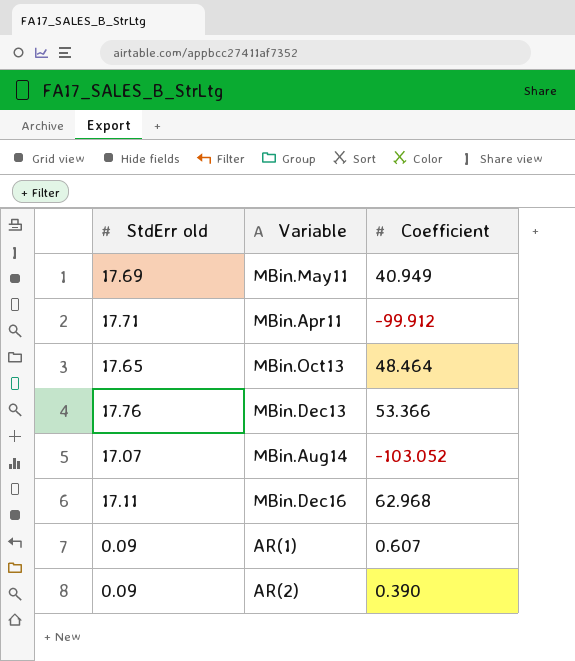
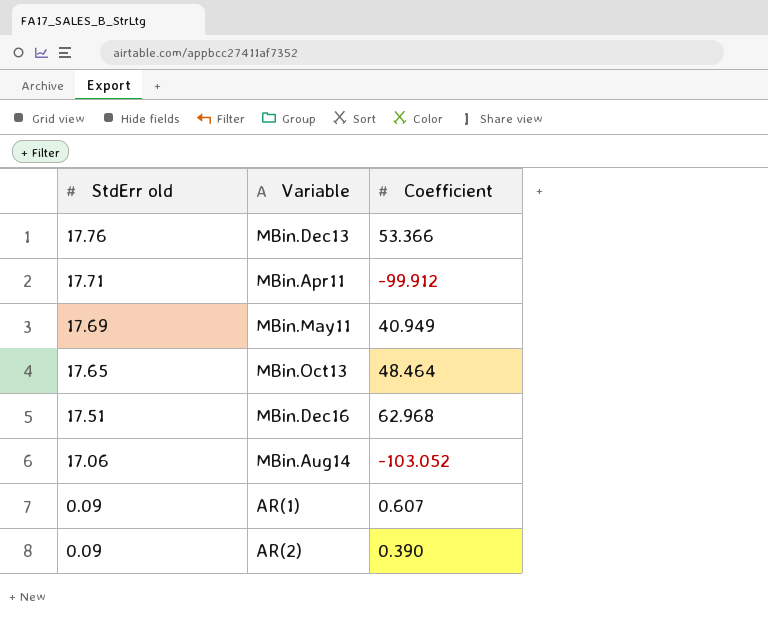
row order: none -> StdErr old descending
MBin.Dec16 | StdErr old: 17.11 -> 17.51
MBin.Aug14 | StdErr old: 17.07 -> 17.06

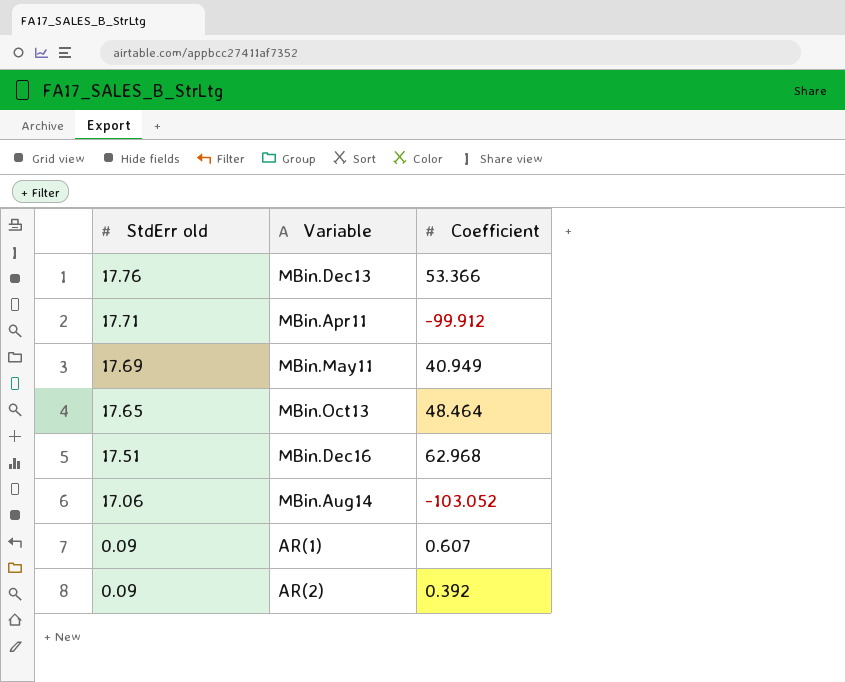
AR(2) | Coefficient: 0.390 -> 0.392

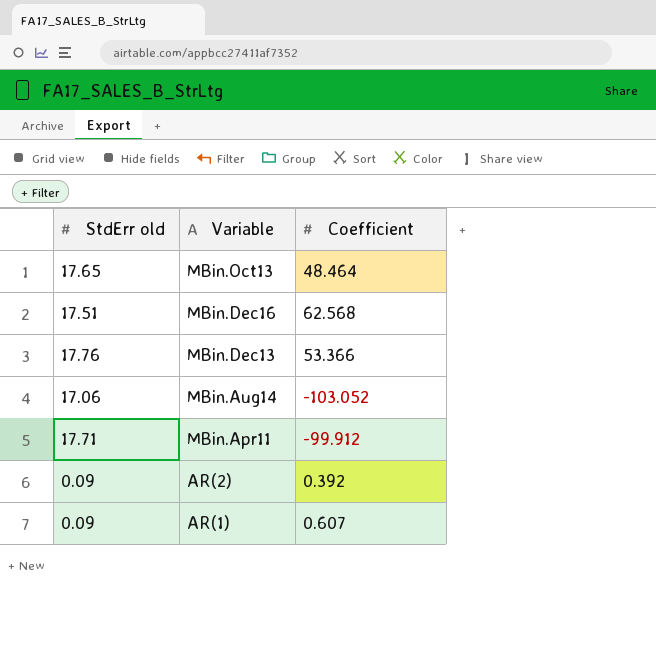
row order: StdErr old descending -> Variable descending
row MBin.May11: 17.69 | 40.949 -> none
MBin.Dec16 | Coefficient: 62.968 -> 62.568

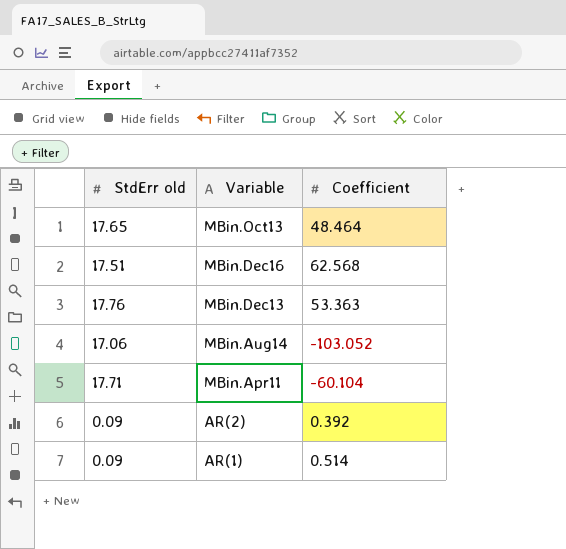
MBin.Dec13 | Coefficient: 53.366 -> 53.363
MBin.Apr11 | Coefficient: -99.912 -> -60.104
AR(1) | Coefficient: 0.607 -> 0.514

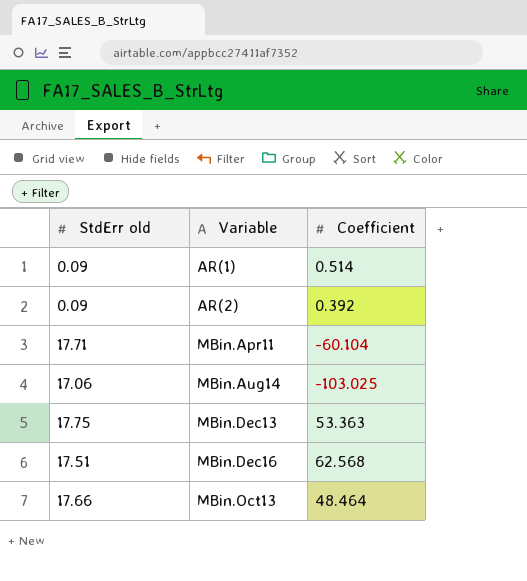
row order: Variable descending -> Variable ascending
MBin.Aug14 | Coefficient: -103.052 -> -103.025
MBin.Dec13 | StdErr old: 17.76 -> 17.75
MBin.Oct13 | StdErr old: 17.65 -> 17.66

